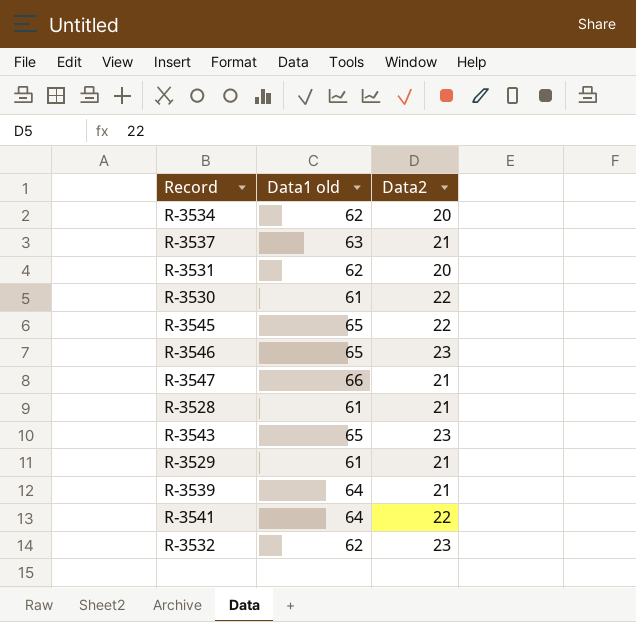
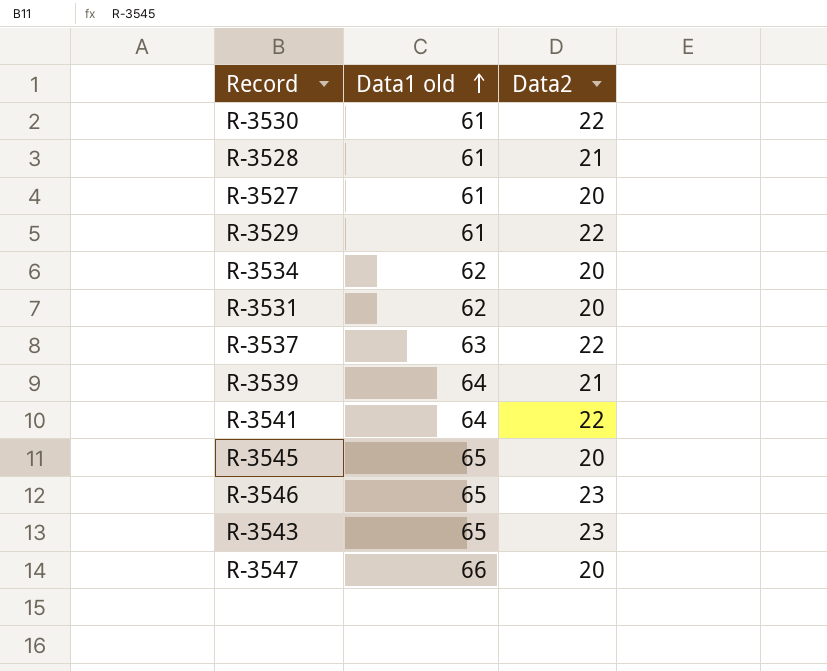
row order: none -> Data1 old ascending
row R-3532: 62 | 23 -> none
row R-3527: none -> 61 | 20
R-3529 | Data2: 21 -> 22
R-3537 | Data2: 21 -> 22
R-3545 | Data2: 22 -> 20
R-3547 | Data2: 21 -> 20

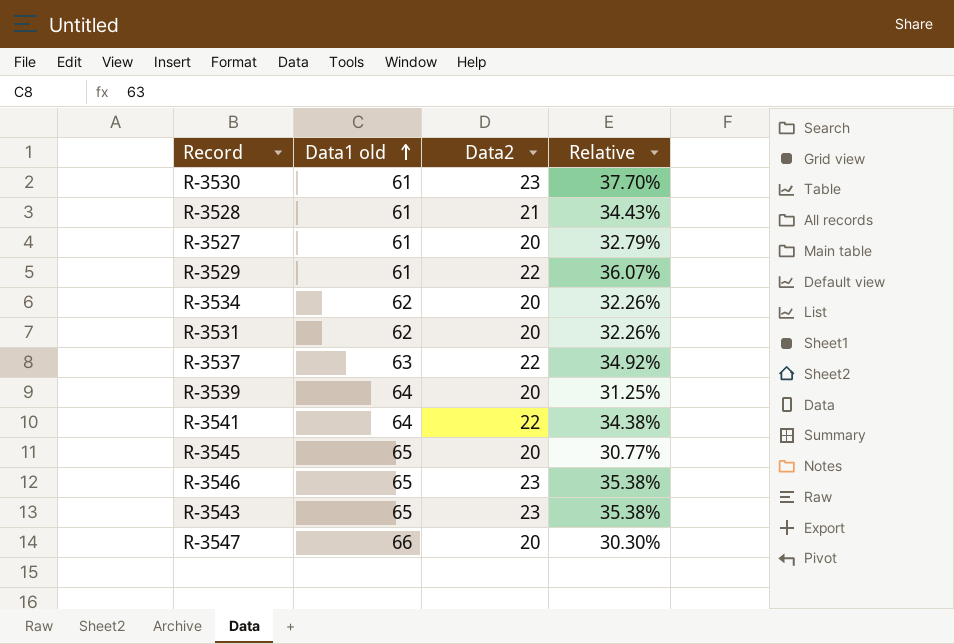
column Relative | formula: none -> [Data2] / [Data1 old]
R-3530 | Data2: 22 -> 23
R-3539 | Data2: 21 -> 20

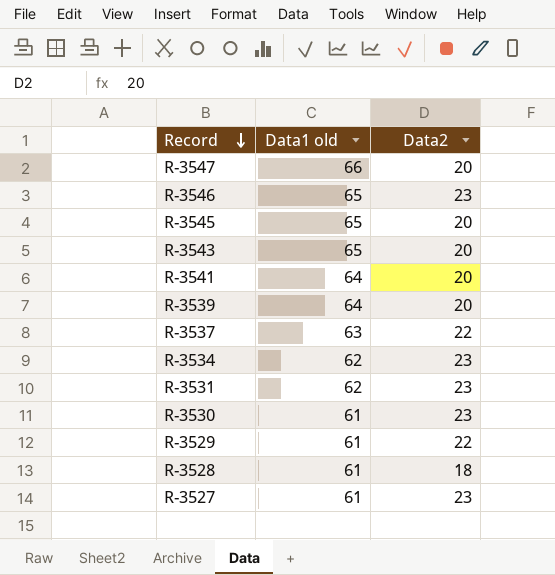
row order: Data1 old ascending -> Record descending
column Relative | formula: [Data2] / [Data1 old] -> none
R-3543 | Data2: 23 -> 20
R-3541 | Data2: 22 -> 20
R-3534 | Data2: 20 -> 23
R-3531 | Data2: 20 -> 23
R-3528 | Data2: 21 -> 18
R-3527 | Data2: 20 -> 23

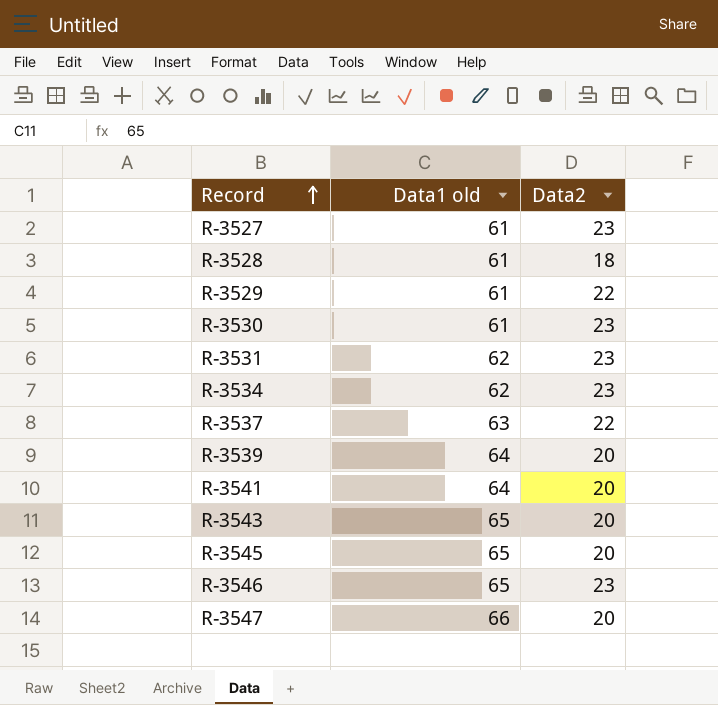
row order: Record descending -> Record ascending

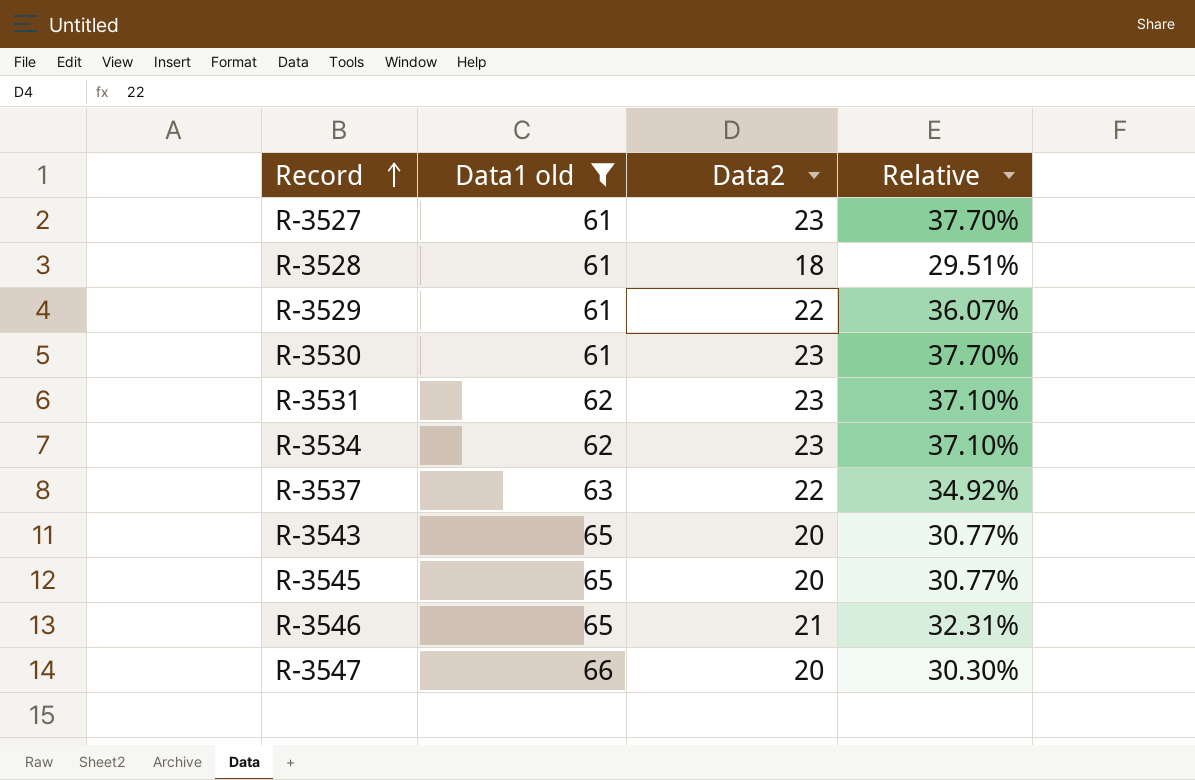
filter: none -> Data1 old != 64
column Relative | formula: none -> [Data2] / [Data1 old]
R-3546 | Data2: 23 -> 21

